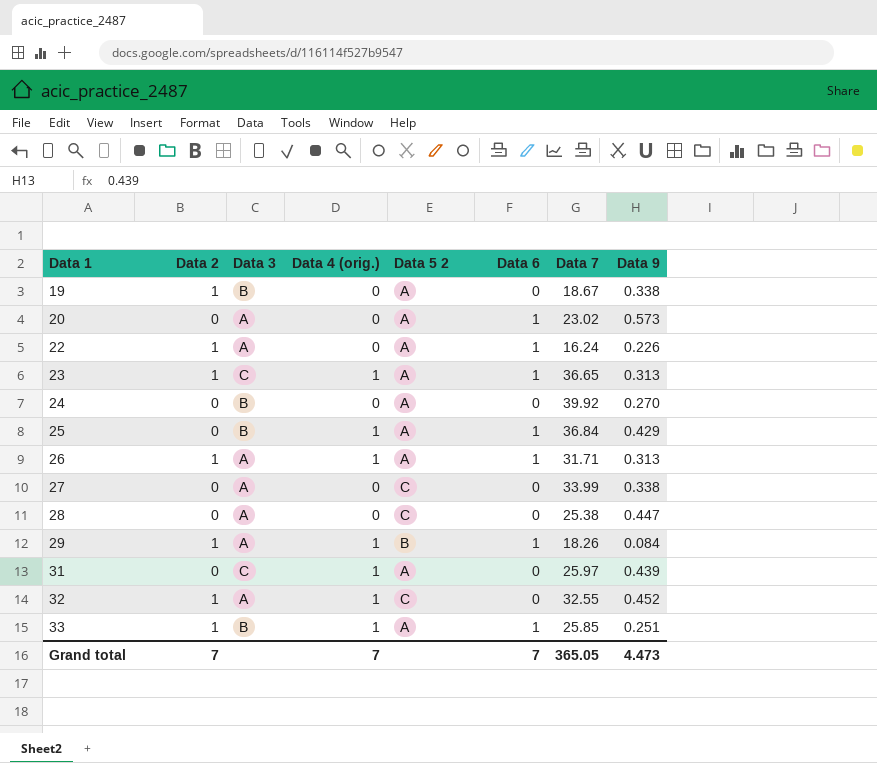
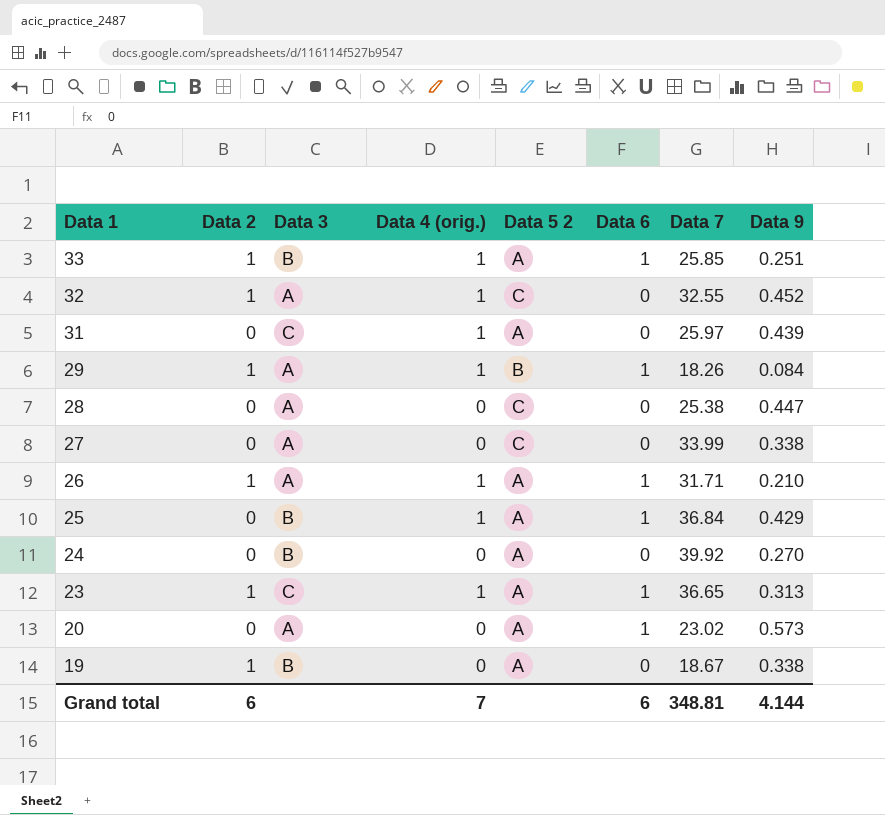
row order: Data 1 ascending -> Data 1 descending
row 22: 1 | A | 0 | A | 1 | 16.24 | 0.226 -> none
26 | Data 9: 0.313 -> 0.210
Grand total | Data 2: 7 -> 6
Grand total | Data 6: 7 -> 6
Grand total | Data 7: 365.05 -> 348.81
Grand total | Data 9: 4.473 -> 4.144

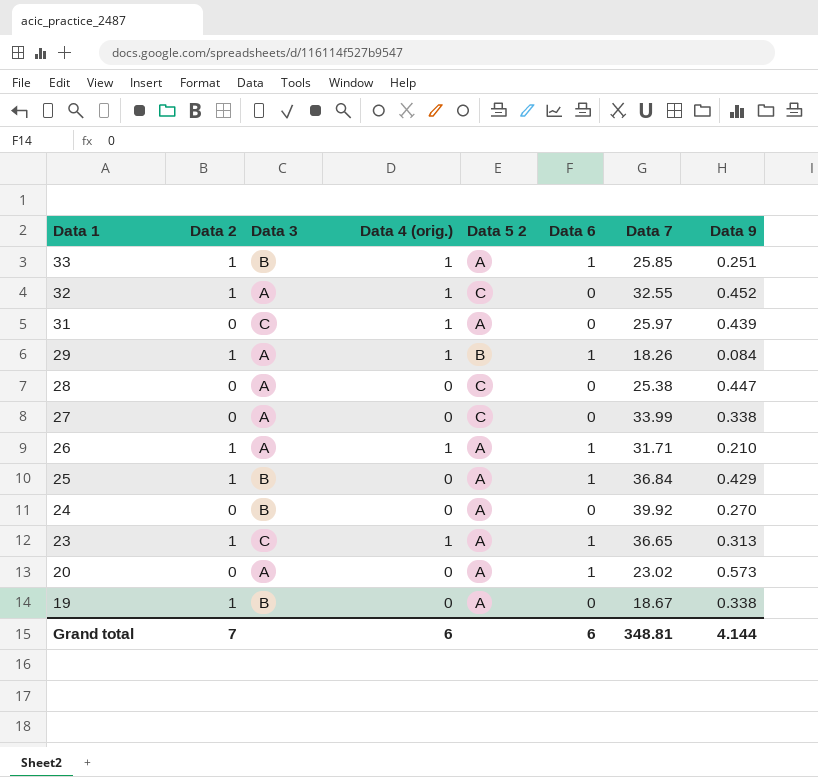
25 | Data 2: 0 -> 1
25 | Data 4 (orig.): 1 -> 0
Grand total | Data 2: 6 -> 7
Grand total | Data 4 (orig.): 7 -> 6

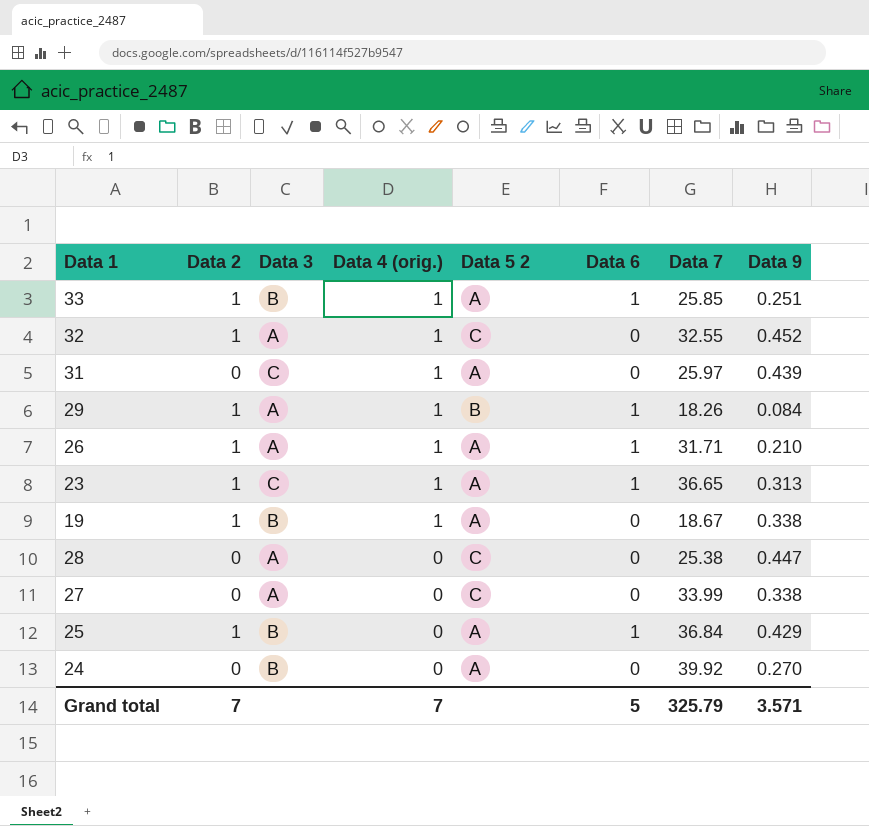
row order: Data 1 descending -> Data 4 (orig.) descending
row 20: 0 | A | 0 | A | 1 | 23.02 | 0.573 -> none
19 | Data 4 (orig.): 0 -> 1
Grand total | Data 4 (orig.): 6 -> 7
Grand total | Data 6: 6 -> 5
Grand total | Data 7: 348.81 -> 325.79
Grand total | Data 9: 4.144 -> 3.571

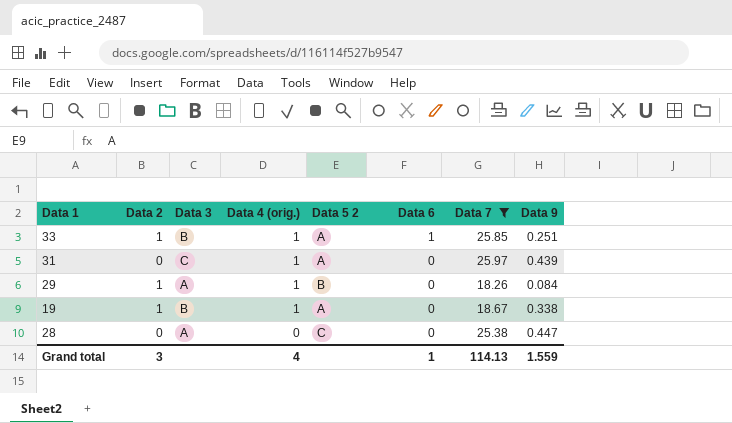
filter: none -> Data 7 <= 25.97
29 | Data 6: 1 -> 0
Grand total | Data 2: 7 -> 3
Grand total | Data 4 (orig.): 7 -> 4
Grand total | Data 6: 5 -> 1
Grand total | Data 7: 325.79 -> 114.13
Grand total | Data 9: 3.571 -> 1.559

